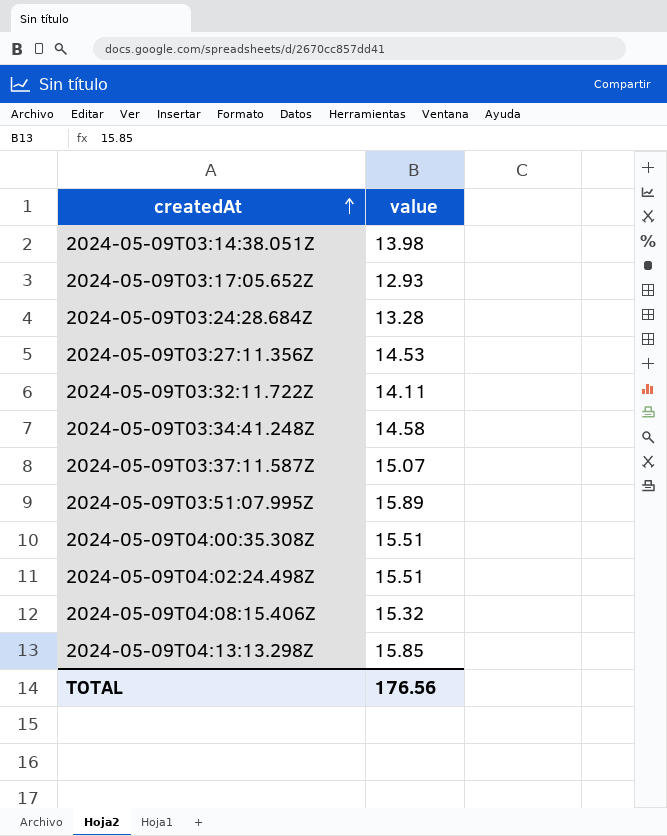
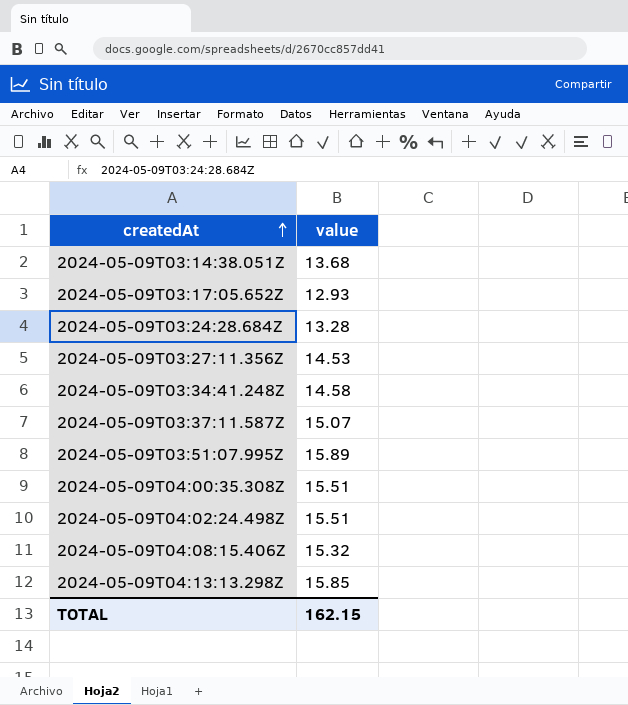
row 2024-05-09T03:32:11.722Z: 14.11 -> none
2024-05-09T03:14:38.051Z | value: 13.98 -> 13.68
TOTAL | value: 176.56 -> 162.15

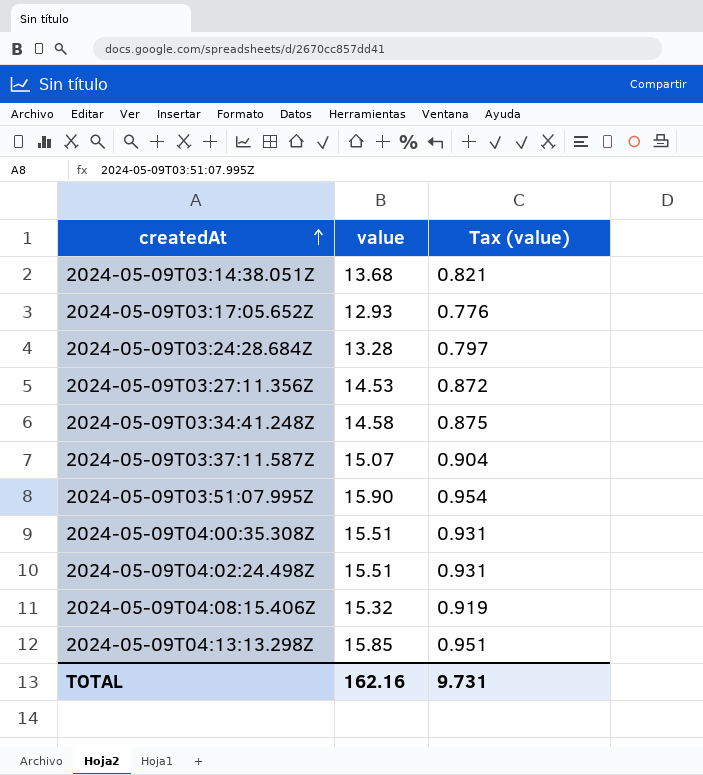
column Tax (value) | formula: none -> [value] * 0.06
2024-05-09T03:51:07.995Z | value: 15.89 -> 15.90
TOTAL | value: 162.15 -> 162.16

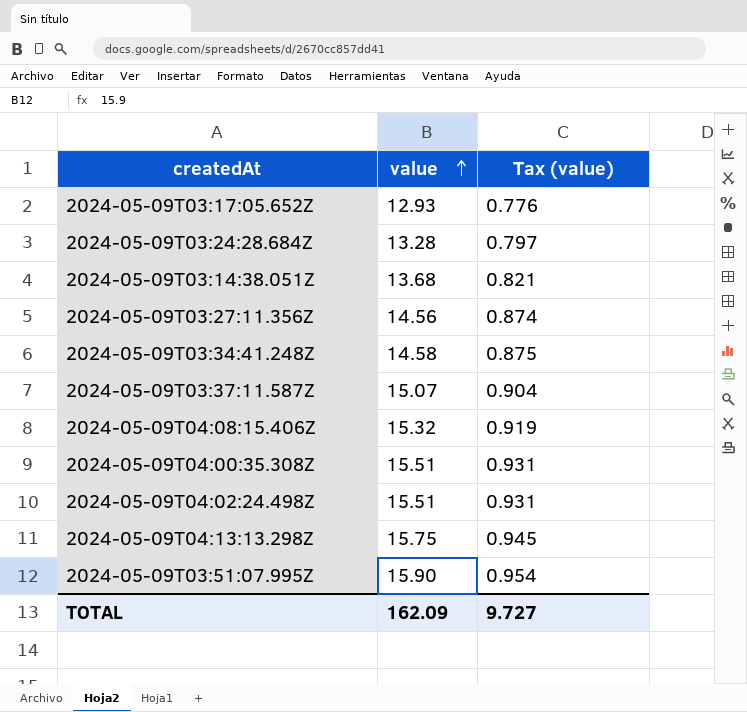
row order: createdAt ascending -> value ascending
2024-05-09T03:27:11.356Z | value: 14.53 -> 14.56
2024-05-09T03:27:11.356Z | Tax (value): 0.872 -> 0.874
2024-05-09T04:13:13.298Z | value: 15.85 -> 15.75
2024-05-09T04:13:13.298Z | Tax (value): 0.951 -> 0.945
TOTAL | value: 162.16 -> 162.09
TOTAL | Tax (value): 9.731 -> 9.727

